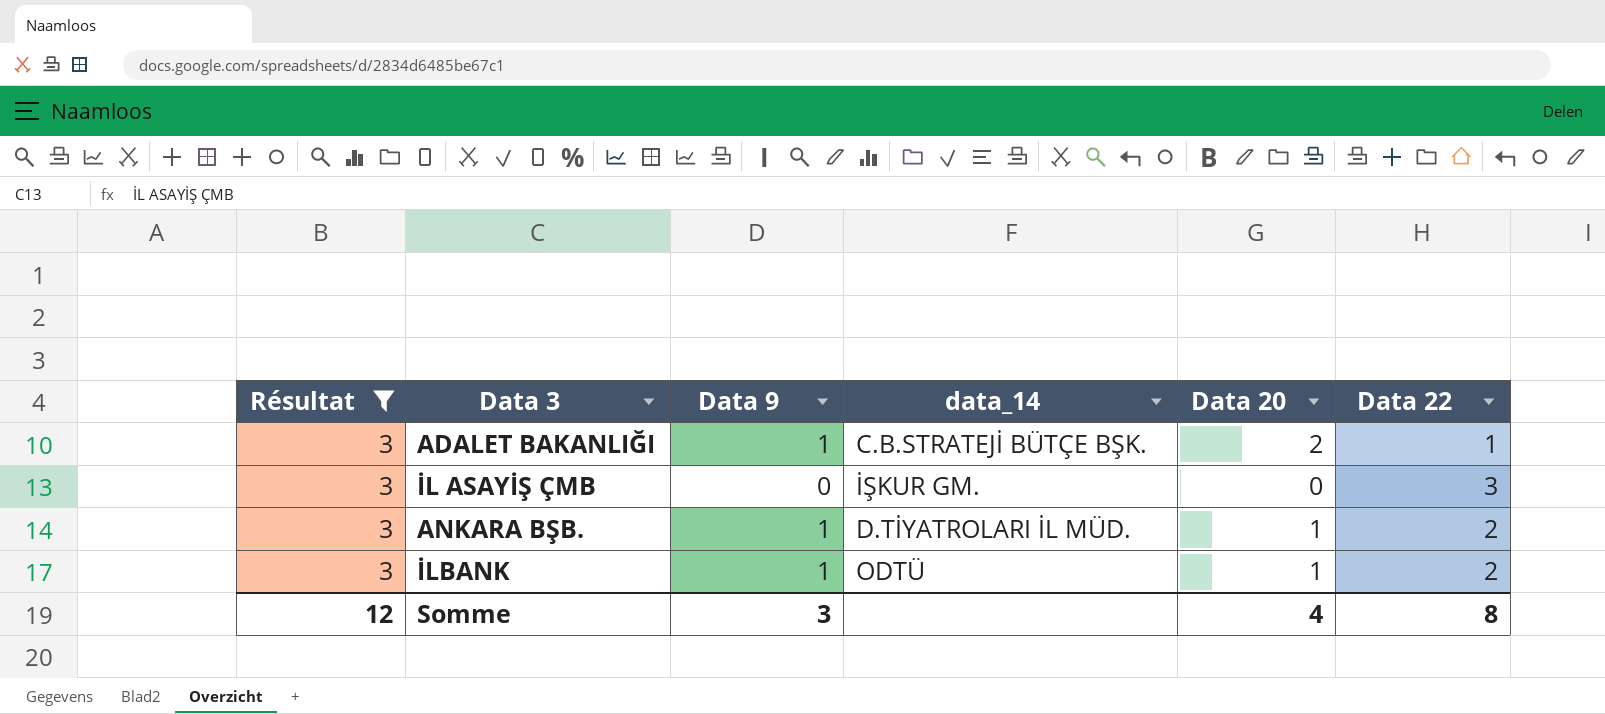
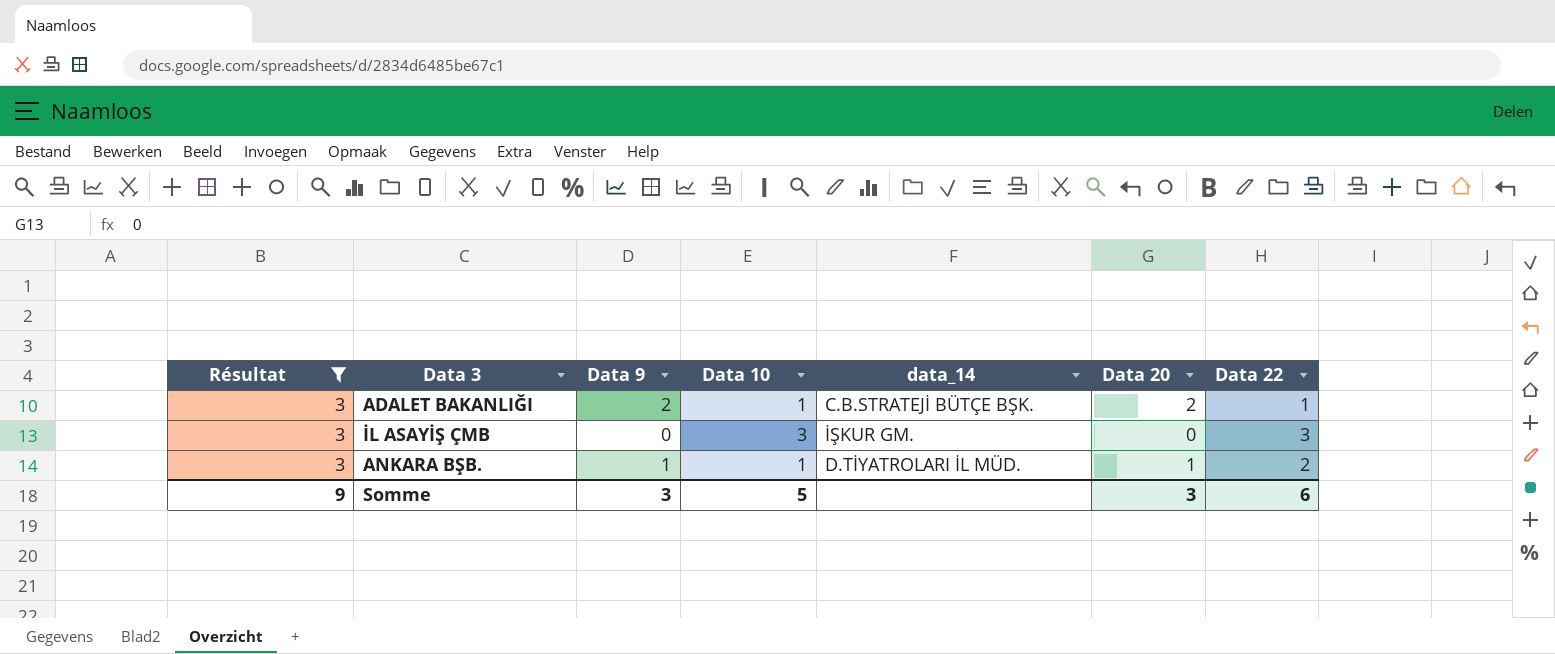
column Data 10 | position: none -> 4
row İLBANK: 3 | 1 | ODTÜ | 1 | 2 -> none
ADALET BAKANLIĞI | Data 9: 1 -> 2
Somme | Résultat: 12 -> 9
Somme | Data 20: 4 -> 3
Somme | Data 22: 8 -> 6

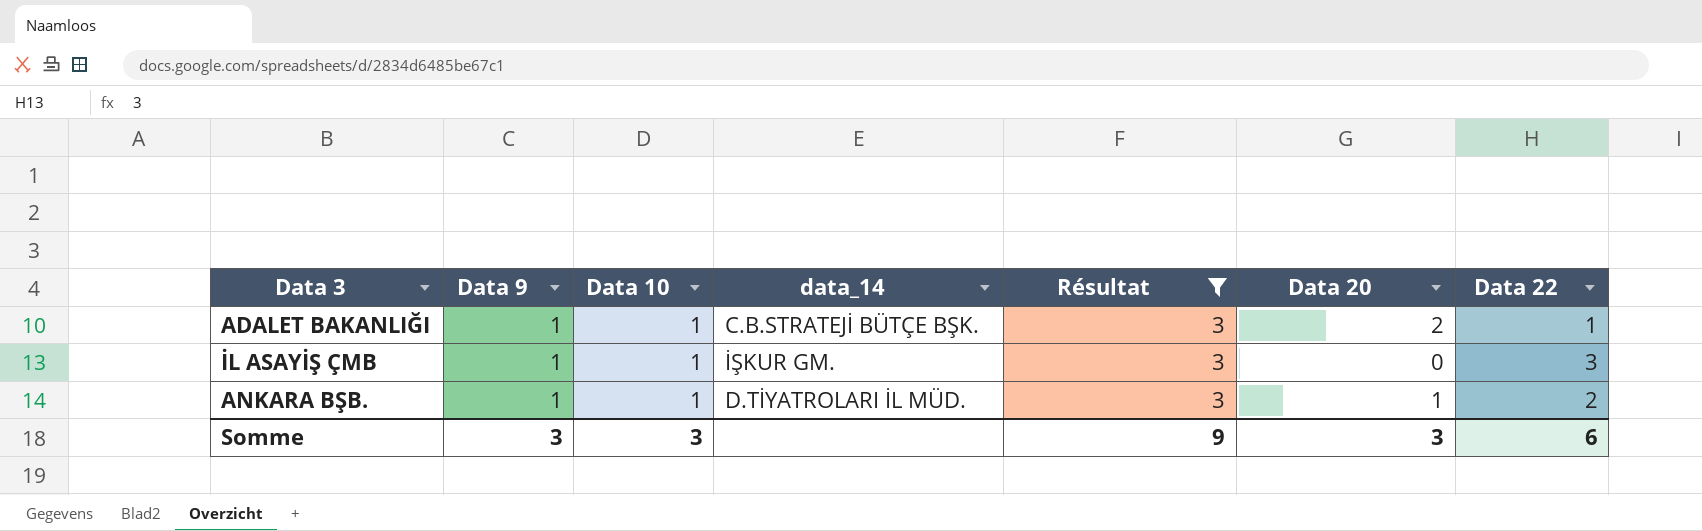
column Résultat | position: 1 -> 5
ADALET BAKANLIĞI | Data 9: 2 -> 1
İL ASAYİŞ ÇMB | Data 9: 0 -> 1
İL ASAYİŞ ÇMB | Data 10: 3 -> 1
Somme | Data 10: 5 -> 3

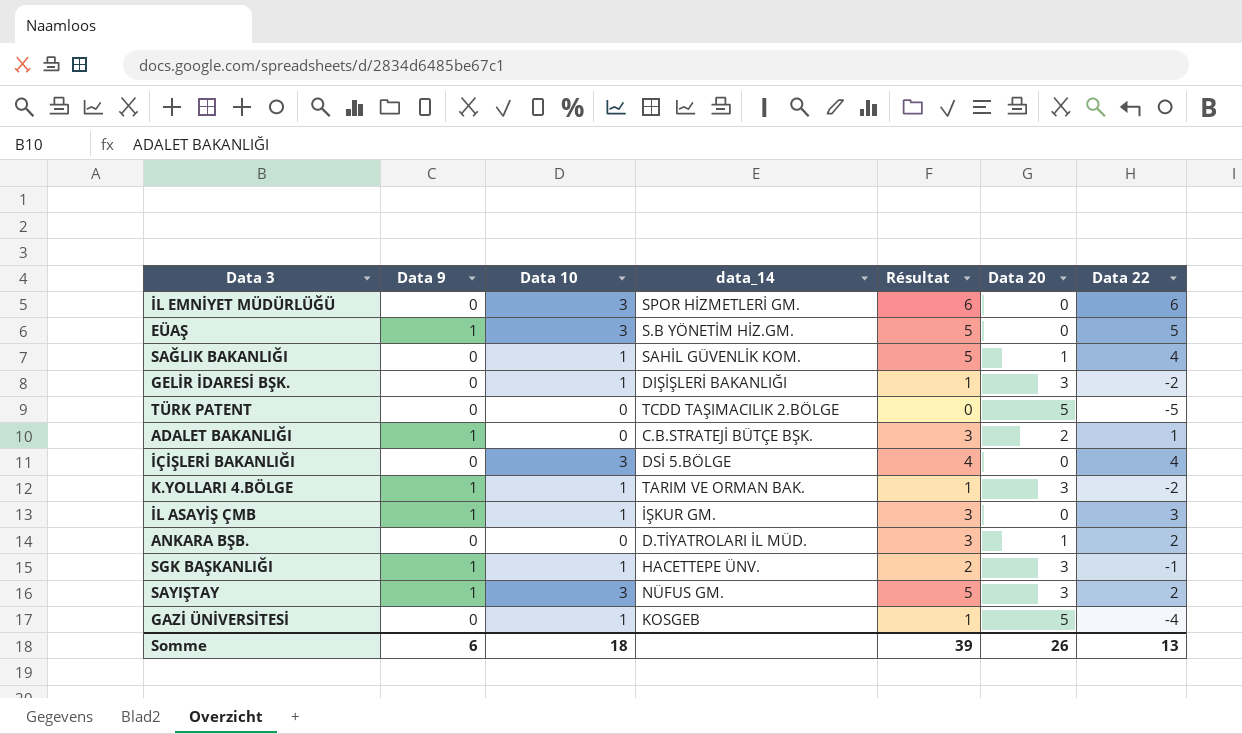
filter: Résultat = 3 -> none
ADALET BAKANLIĞI | Data 10: 1 -> 0
ANKARA BŞB. | Data 9: 1 -> 0
ANKARA BŞB. | Data 10: 1 -> 0
Somme | Data 9: 3 -> 6
Somme | Data 10: 3 -> 18
Somme | Résultat: 9 -> 39
Somme | Data 20: 3 -> 26
Somme | Data 22: 6 -> 13

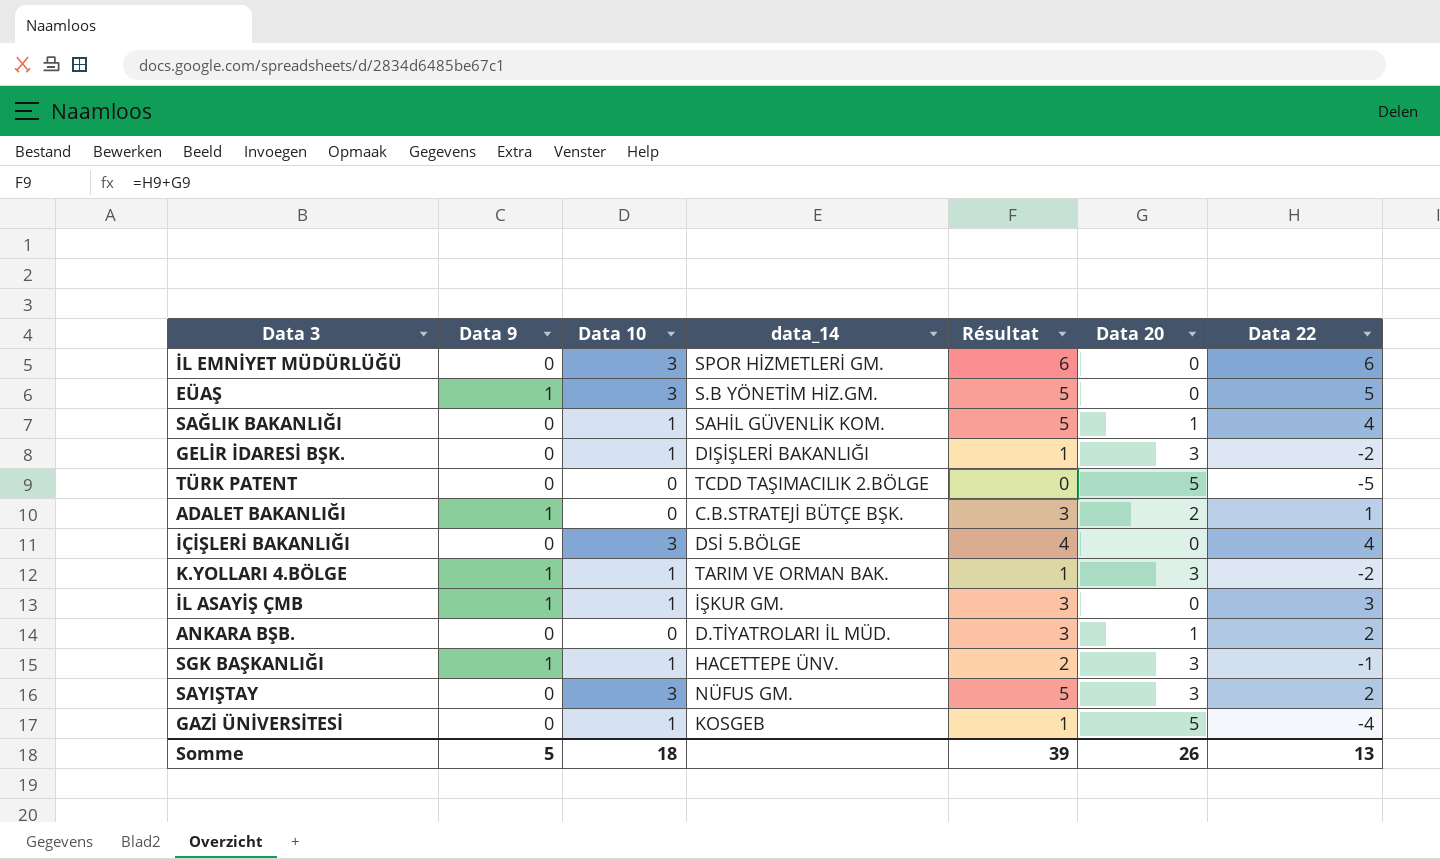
SAYIŞTAY | Data 9: 1 -> 0
Somme | Data 9: 6 -> 5

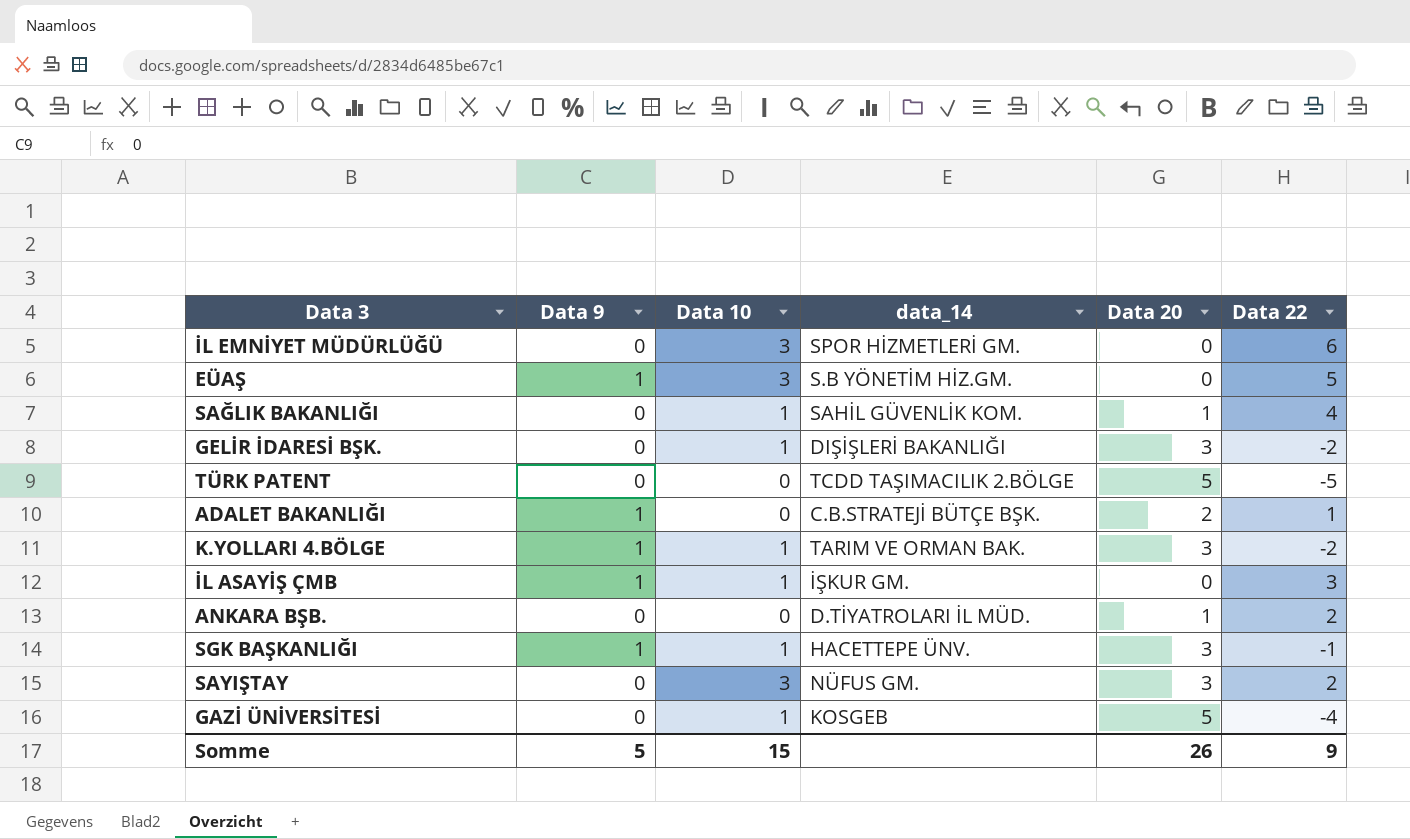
column Résultat | formula: [Data 20] + [Data 22] -> none
row İÇİŞLERİ BAKANLIĞI: 0 | 3 | DSİ 5.BÖLGE | 4 | 0 | 4 -> none
Somme | Data 10: 18 -> 15
Somme | Data 22: 13 -> 9

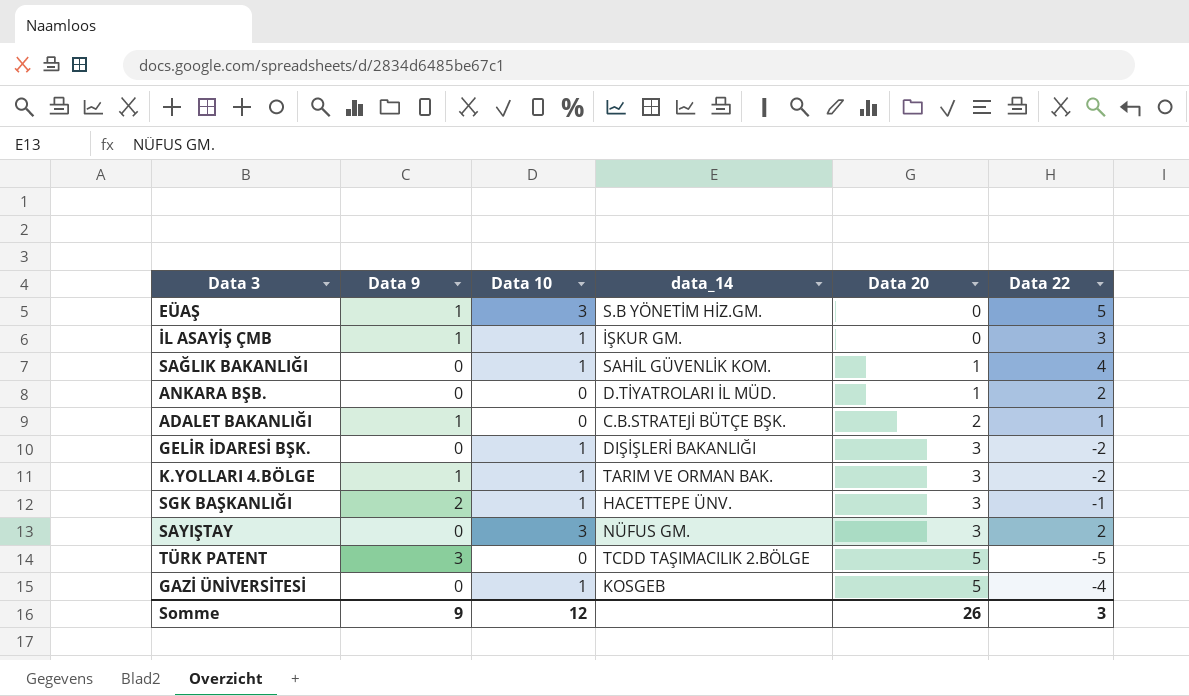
row order: none -> Data 20 ascending
row İL EMNİYET MÜDÜRLÜĞÜ: 0 | 3 | SPOR HİZMETLERİ GM. | 0 | 6 -> none
SGK BAŞKANLIĞI | Data 9: 1 -> 2
TÜRK PATENT | Data 9: 0 -> 3
Somme | Data 9: 5 -> 9
Somme | Data 10: 15 -> 12
Somme | Data 22: 9 -> 3

